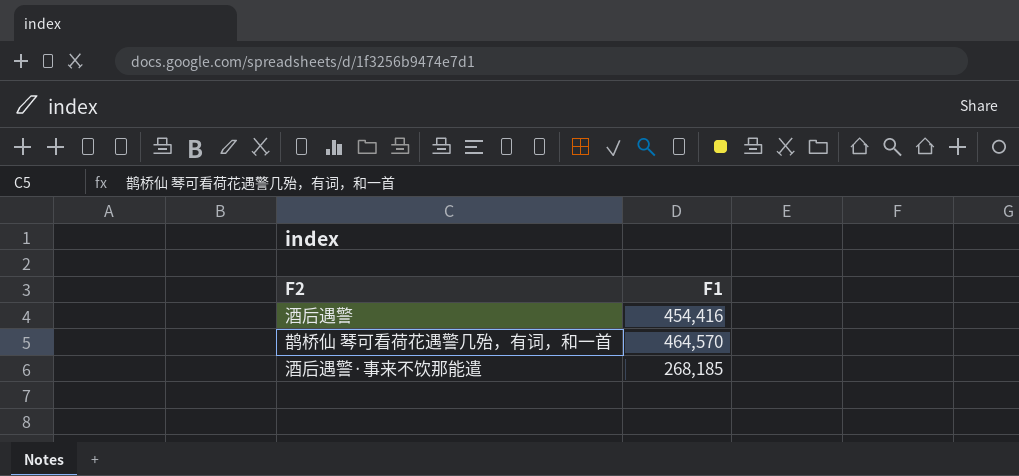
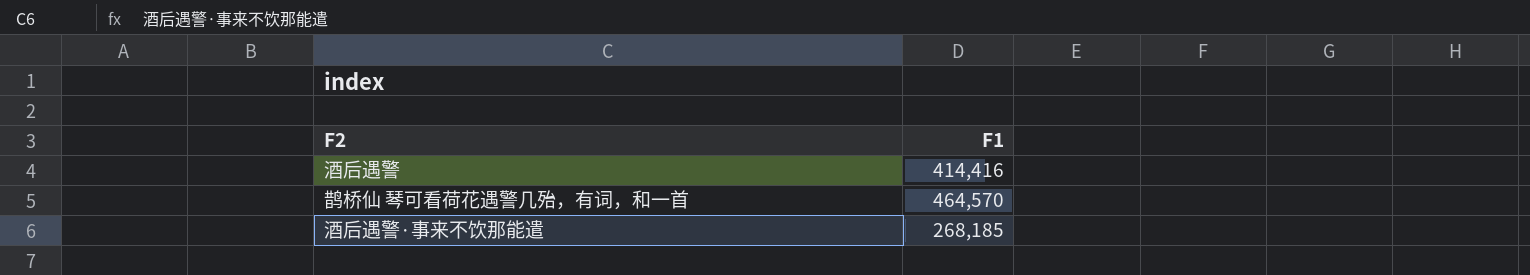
酒后遇警 | F1: 454,416 -> 414,416

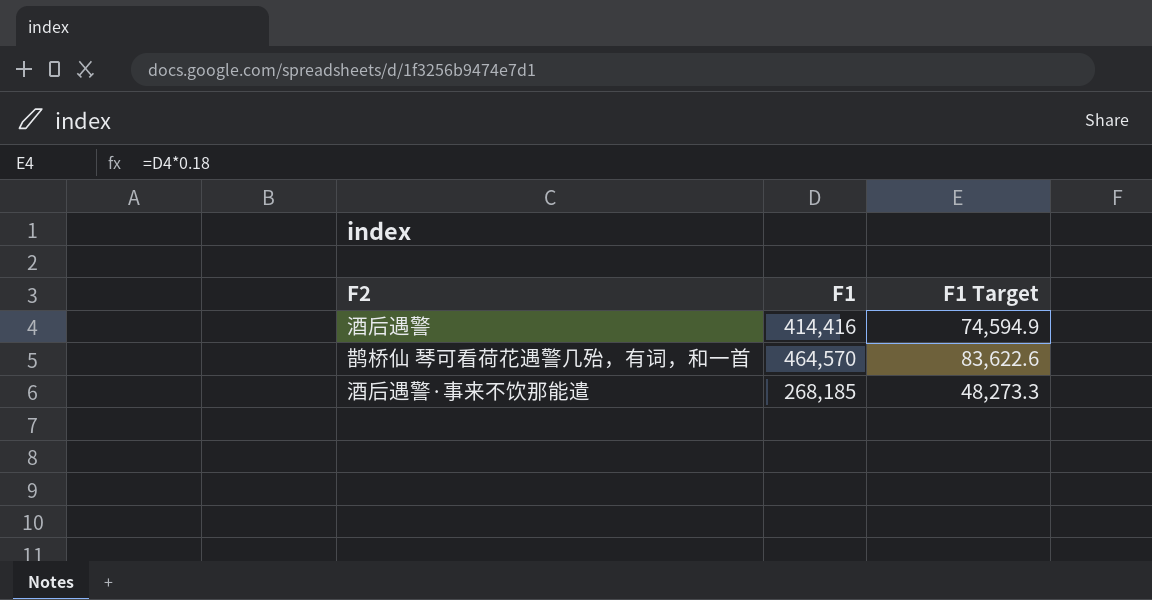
column F1 Target | formula: none -> [F1] * 0.18

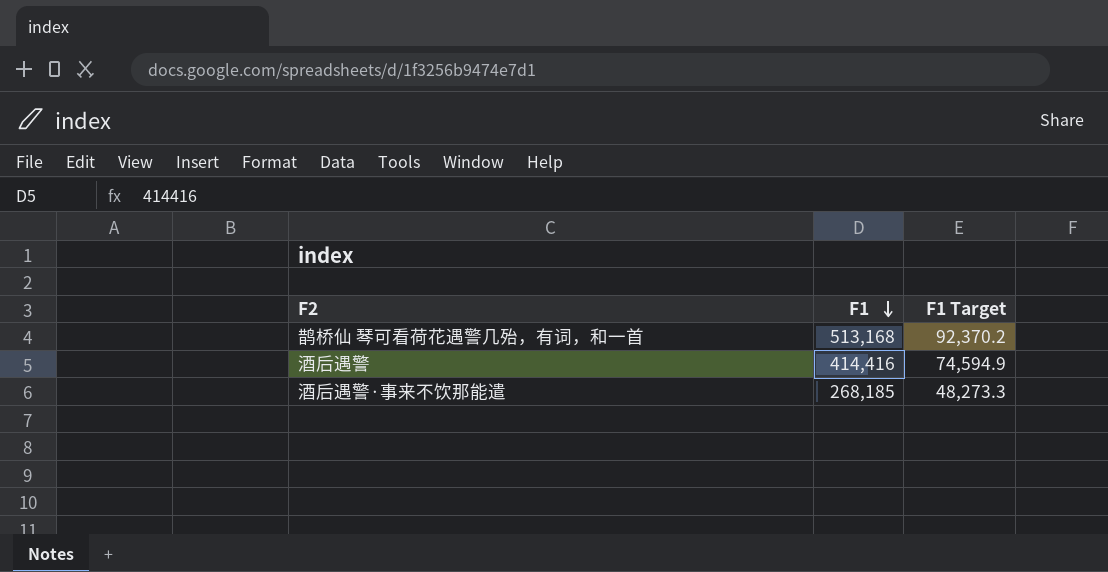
row order: none -> F1 descending
鹊桥仙 琴可看荷花遇警几殆，有词，和一首 | F1: 464,570 -> 513,168
鹊桥仙 琴可看荷花遇警几殆，有词，和一首 | F1 Target: 83,622.6 -> 92,370.2

